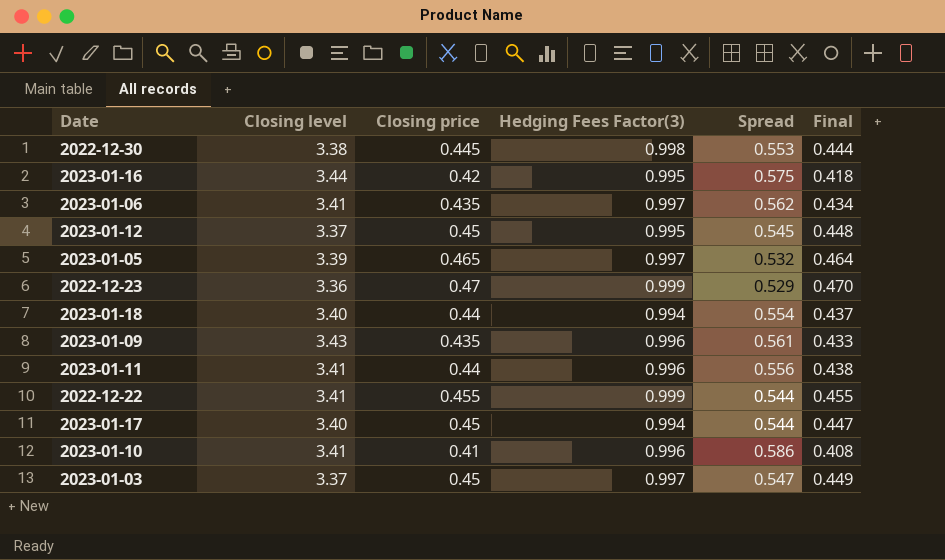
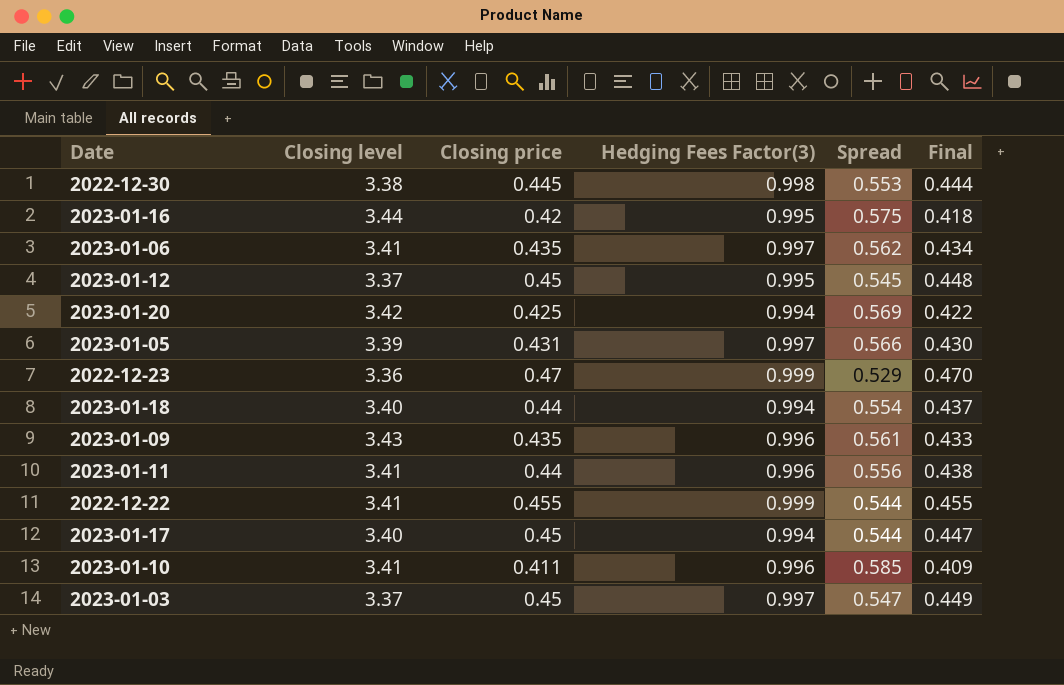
row 2023-01-20: none -> 3.42 | 0.425 | 0.994 | 0.569 | 0.422
2023-01-05 | Closing price: 0.465 -> 0.431
2023-01-05 | Spread: 0.532 -> 0.566
2023-01-05 | Final: 0.464 -> 0.430
2023-01-10 | Closing price: 0.41 -> 0.411
2023-01-10 | Spread: 0.586 -> 0.585
2023-01-10 | Final: 0.408 -> 0.409

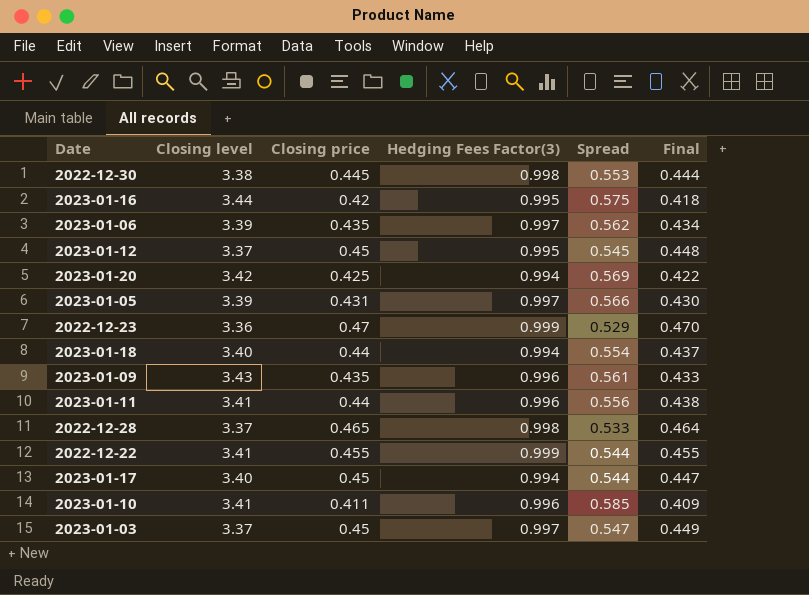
2023-01-06 | Closing level: 3.41 -> 3.39
row 2022-12-28: none -> 3.37 | 0.465 | 0.998 | 0.533 | 0.464

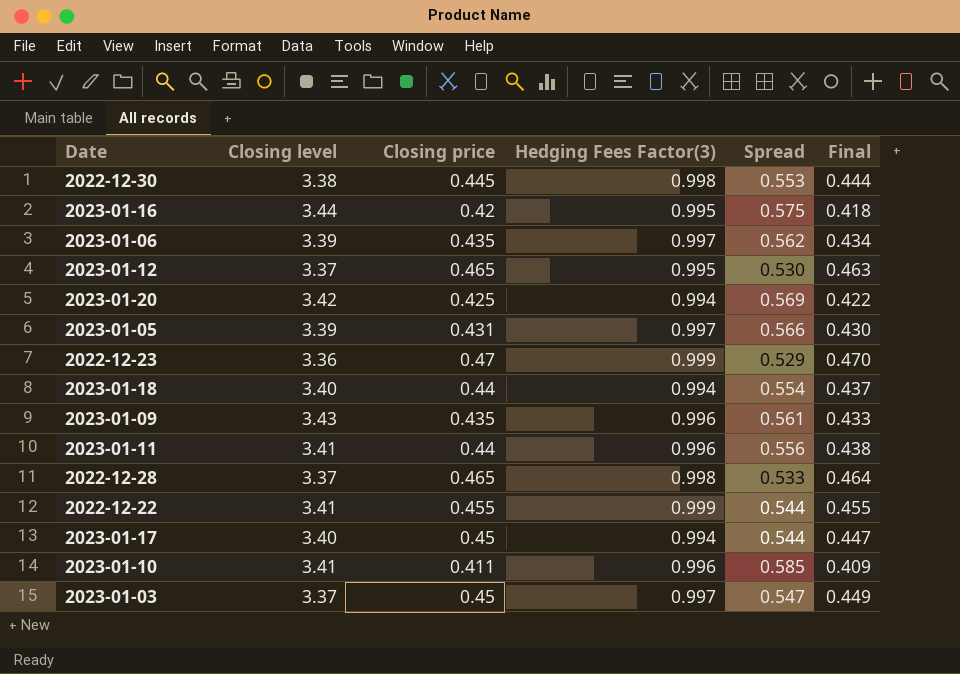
2023-01-12 | Closing price: 0.45 -> 0.465
2023-01-12 | Spread: 0.545 -> 0.530
2023-01-12 | Final: 0.448 -> 0.463

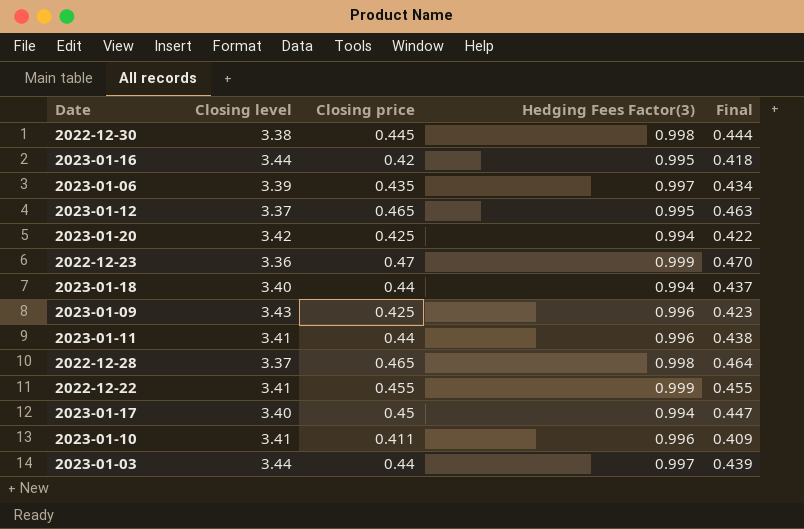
column Spread | formula: [Hedging Fees Factor(3)] - [Closing price] -> none
row 2023-01-05: 3.39 | 0.431 | 0.997 | 0.566 | 0.430 -> none
2023-01-09 | Closing price: 0.435 -> 0.425
2023-01-09 | Final: 0.433 -> 0.423
2023-01-03 | Closing level: 3.37 -> 3.44
2023-01-03 | Closing price: 0.45 -> 0.44
2023-01-03 | Final: 0.449 -> 0.439

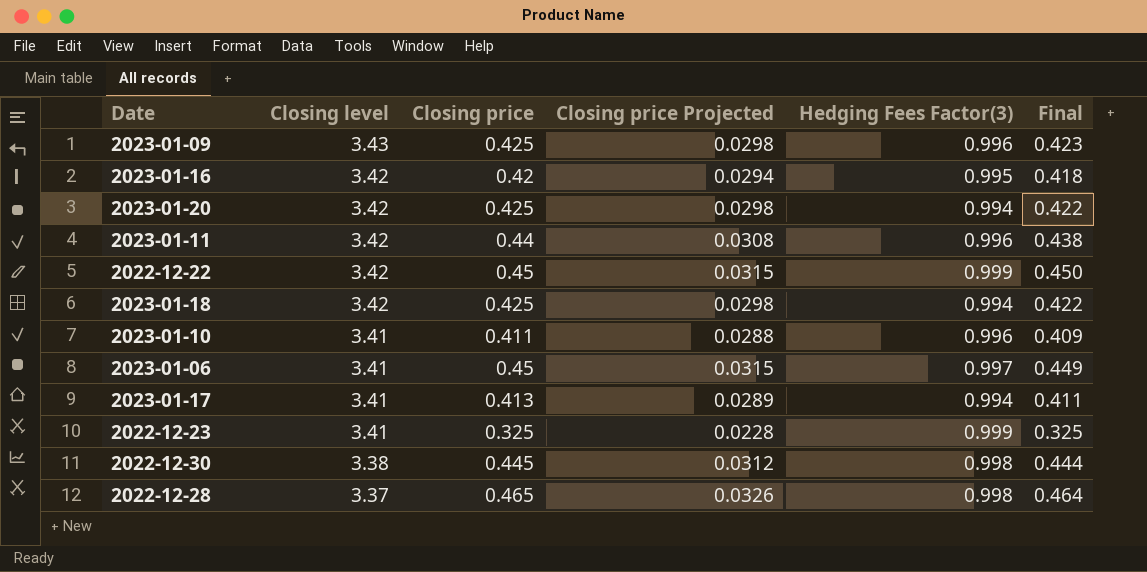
row order: none -> Closing level descending
column Closing price Projected | formula: none -> [Closing price] * 0.07
row 2023-01-12: 3.37 | 0.465 | 0.995 | 0.463 -> none
row 2023-01-03: 3.44 | 0.44 | 0.997 | 0.439 -> none
2023-01-16 | Closing level: 3.44 -> 3.42
2023-01-11 | Closing level: 3.41 -> 3.42
2022-12-22 | Closing level: 3.41 -> 3.42
2022-12-22 | Closing price: 0.455 -> 0.45
2022-12-22 | Final: 0.455 -> 0.450
2023-01-18 | Closing level: 3.40 -> 3.42
2023-01-18 | Closing price: 0.44 -> 0.425
2023-01-18 | Final: 0.437 -> 0.422
2023-01-06 | Closing level: 3.39 -> 3.41
2023-01-06 | Closing price: 0.435 -> 0.45
2023-01-06 | Final: 0.434 -> 0.449
2023-01-17 | Closing level: 3.40 -> 3.41
2023-01-17 | Closing price: 0.45 -> 0.413
2023-01-17 | Final: 0.447 -> 0.411
2022-12-23 | Closing level: 3.36 -> 3.41
2022-12-23 | Closing price: 0.47 -> 0.325
2022-12-23 | Final: 0.470 -> 0.325

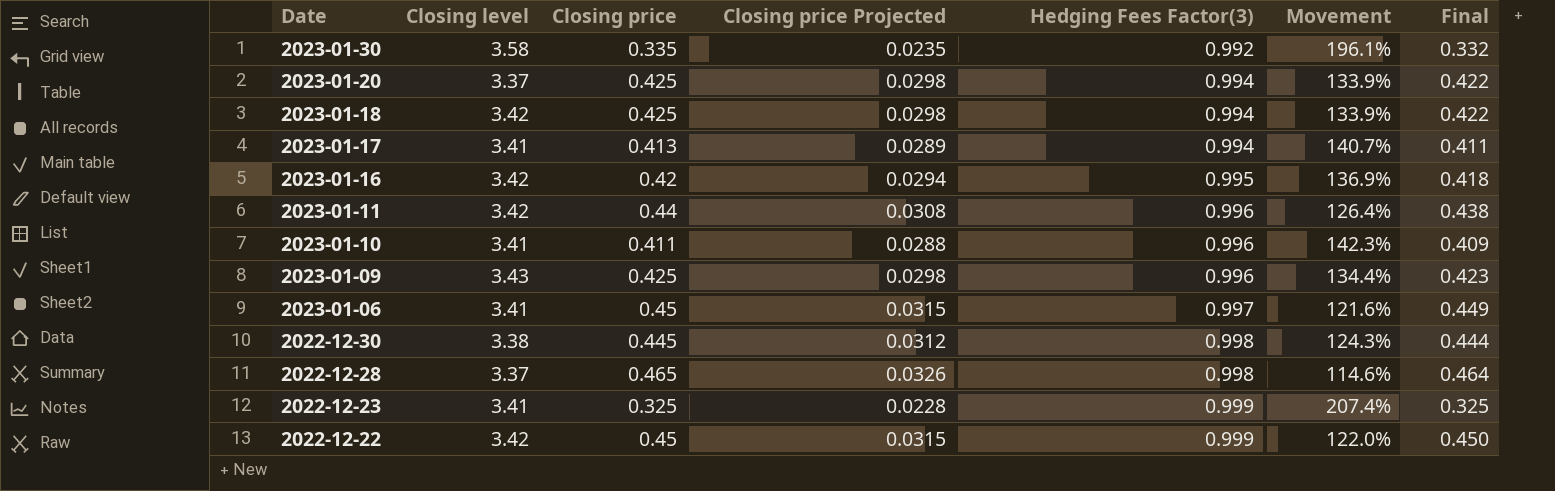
row order: Closing level descending -> Date descending
column Movement | formula: none -> ([Hedging Fees Factor(3)] - [Closing price]) / [Closing price]
row 2023-01-30: none -> 3.58 | 0.335 | 0.0235 | 0.992 | 196.1% | 0.332
2023-01-20 | Closing level: 3.42 -> 3.37

